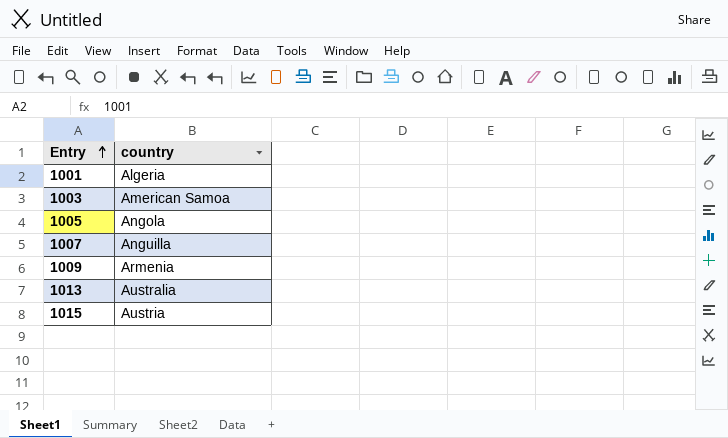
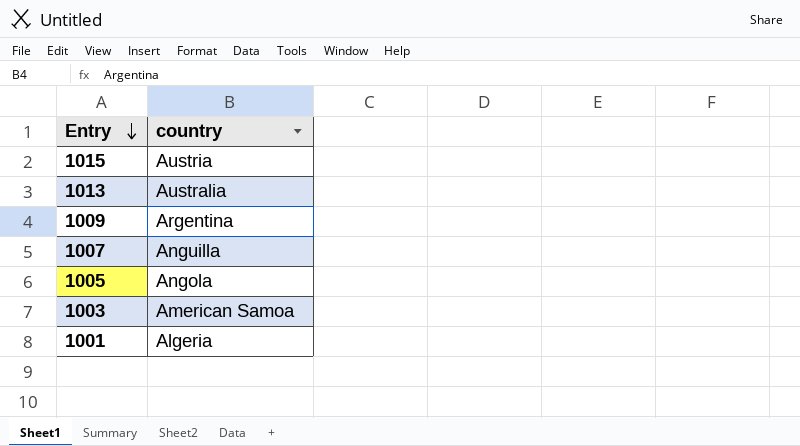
row order: Entry ascending -> Entry descending
1009 | country: Armenia -> Argentina

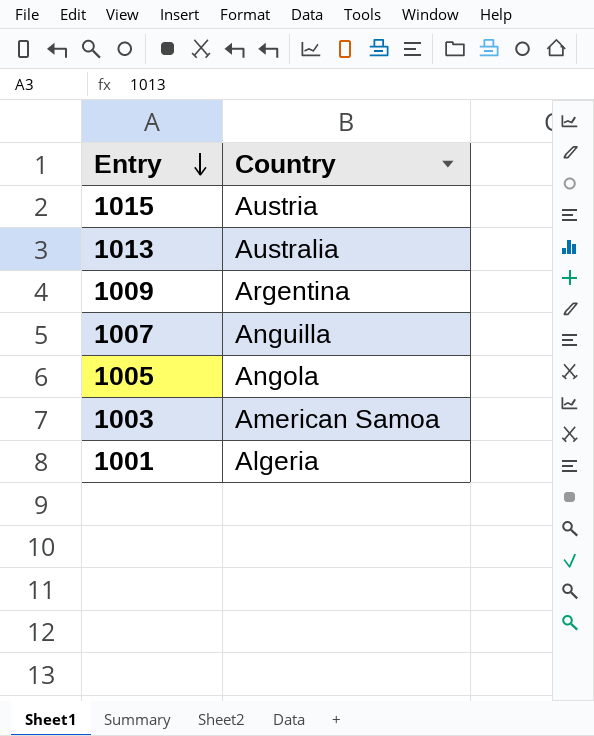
column name: country -> Country

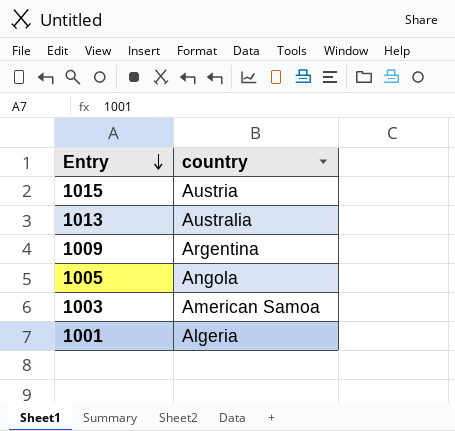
column name: Country -> country
row 1007: Anguilla -> none

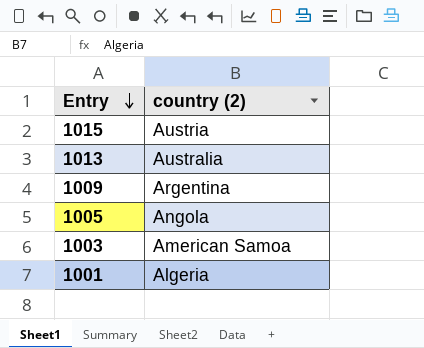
column name: country -> country (2)

